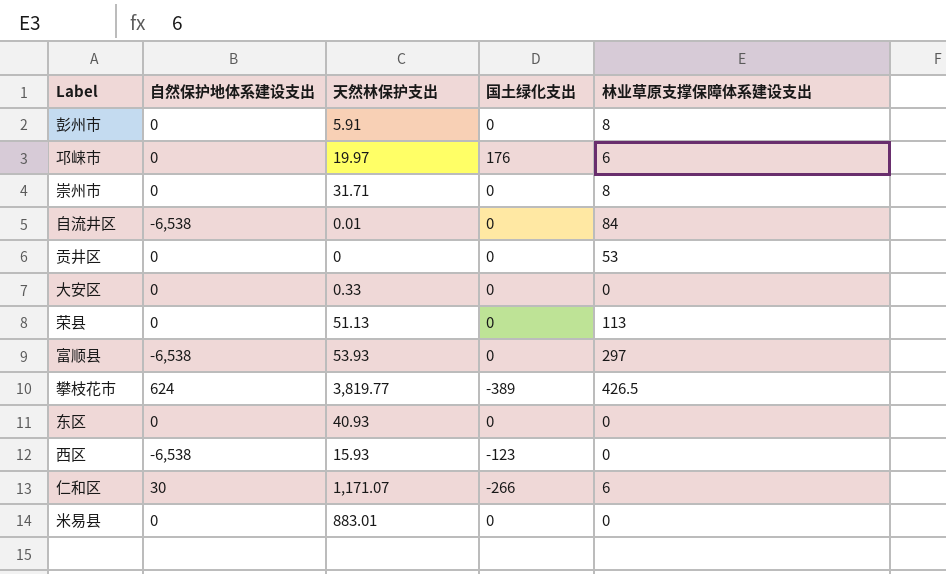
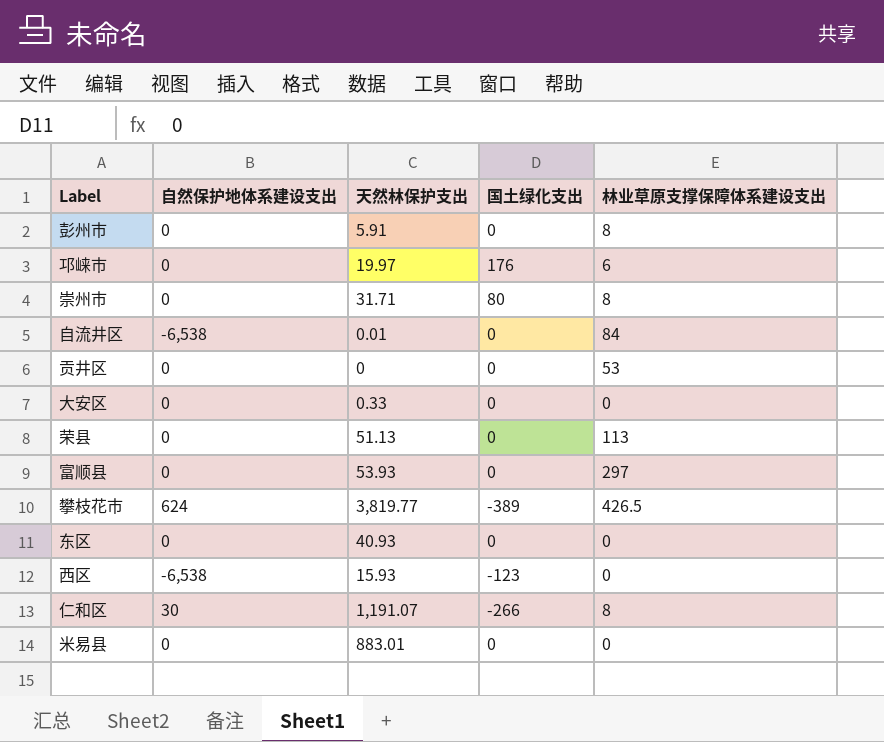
崇州市 | 国土绿化支出: 0 -> 80
富顺县 | 自然保护地体系建设支出: -6,538 -> 0
仁和区 | 天然林保护支出: 1,171.07 -> 1,191.07
仁和区 | 林业草原支撑保障体系建设支出: 6 -> 8

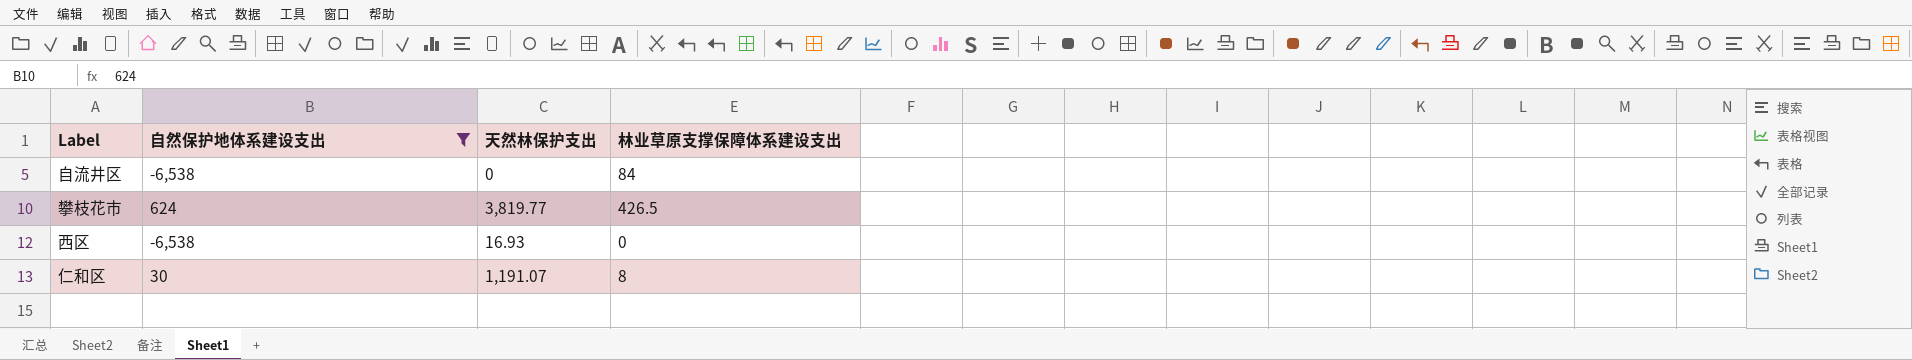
filter: none -> 自然保护地体系建设支出 != 0
column 国土绿化支出 | position: 4 -> none
自流井区 | 天然林保护支出: 0.01 -> 0
西区 | 天然林保护支出: 15.93 -> 16.93

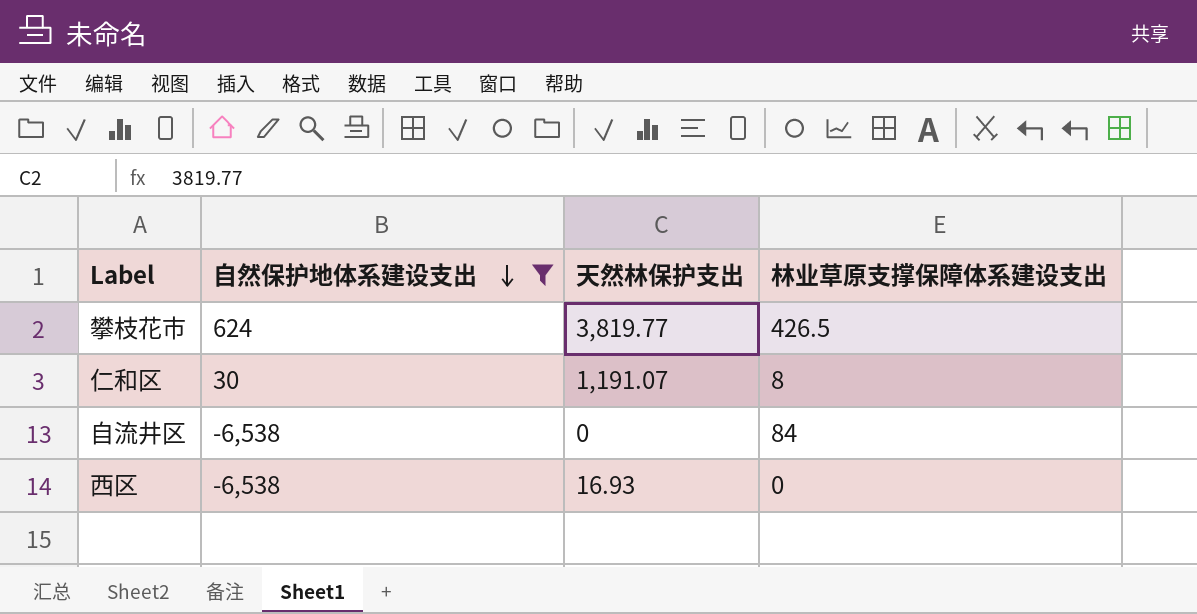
row order: none -> 自然保护地体系建设支出 descending

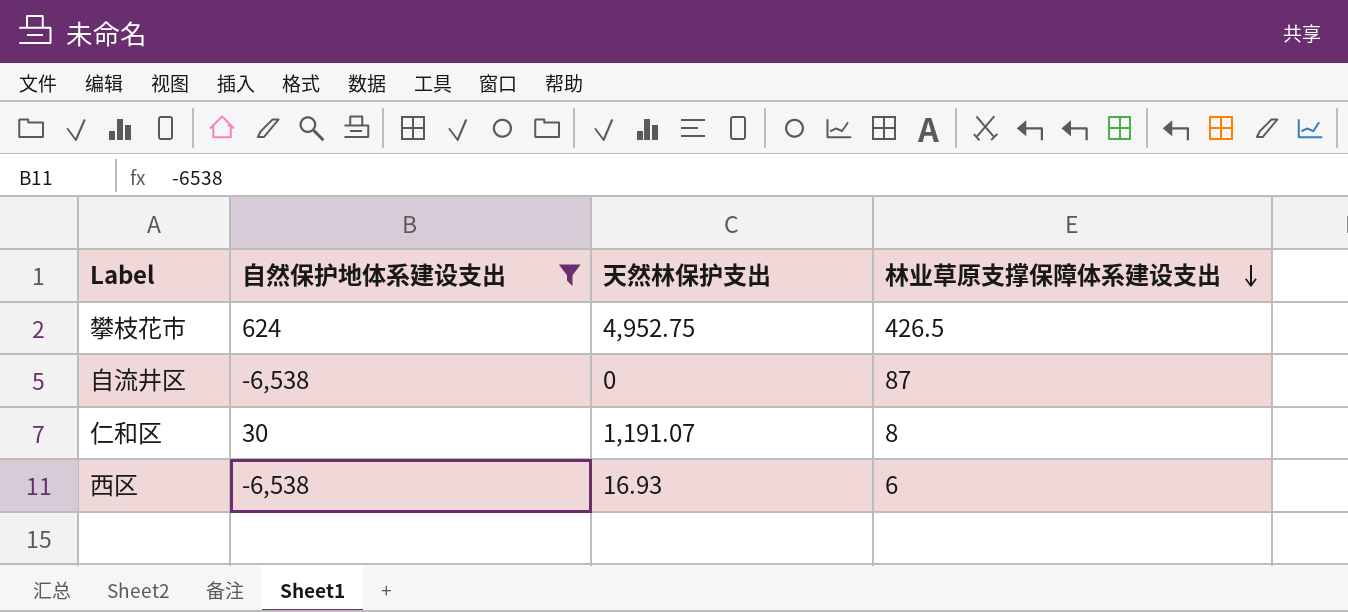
row order: 自然保护地体系建设支出 descending -> 林业草原支撑保障体系建设支出 descending
攀枝花市 | 天然林保护支出: 3,819.77 -> 4,952.75
自流井区 | 林业草原支撑保障体系建设支出: 84 -> 87
西区 | 林业草原支撑保障体系建设支出: 0 -> 6

